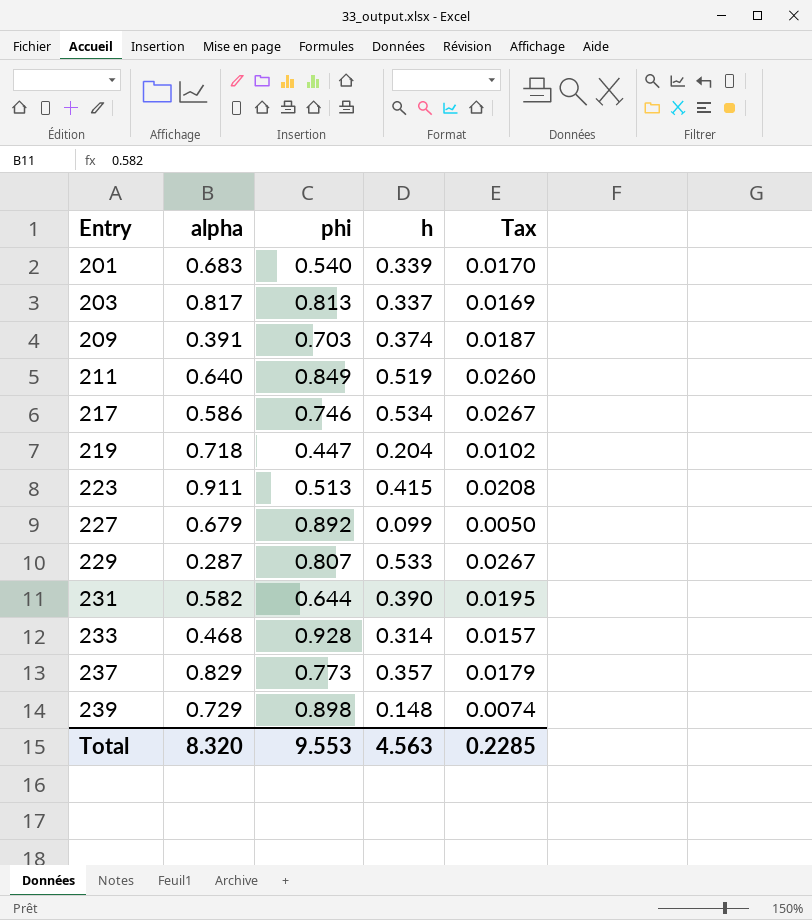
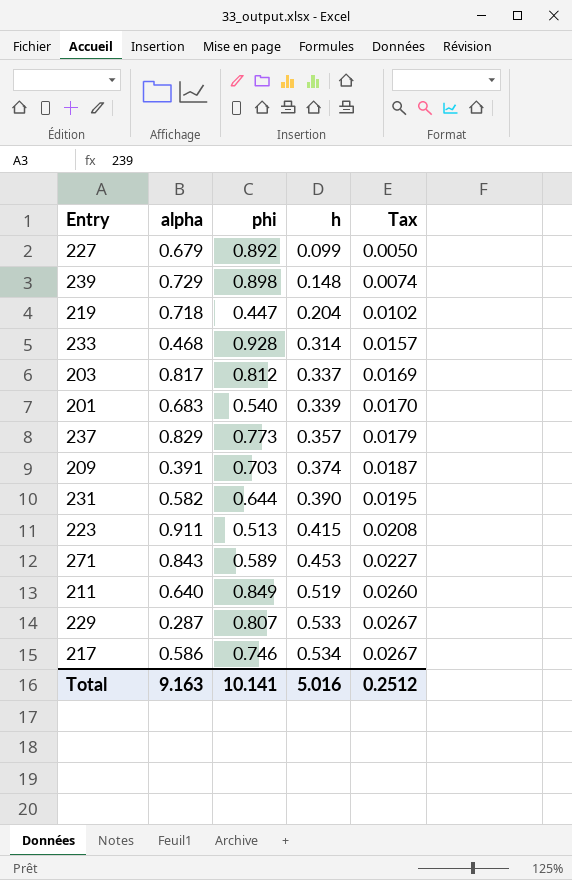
row order: Entry ascending -> h ascending
203 | phi: 0.813 -> 0.812
row 271: none -> 0.843 | 0.589 | 0.453 | 0.0227
Total | alpha: 8.320 -> 9.163
Total | phi: 9.553 -> 10.141
Total | h: 4.563 -> 5.016
Total | Tax: 0.2285 -> 0.2512

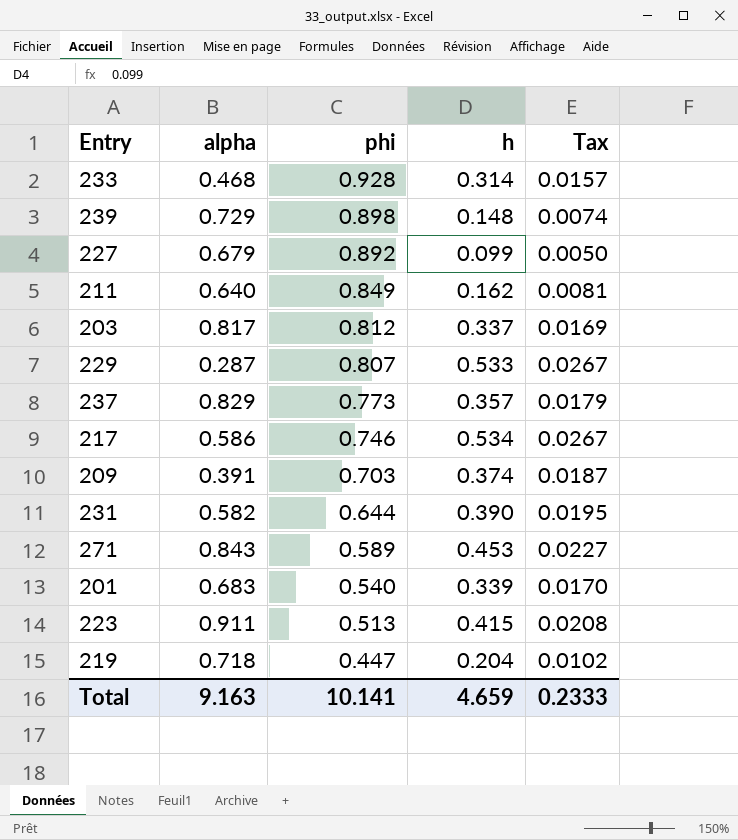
row order: h ascending -> phi descending
211 | h: 0.519 -> 0.162
211 | Tax: 0.0260 -> 0.0081
Total | h: 5.016 -> 4.659
Total | Tax: 0.2512 -> 0.2333

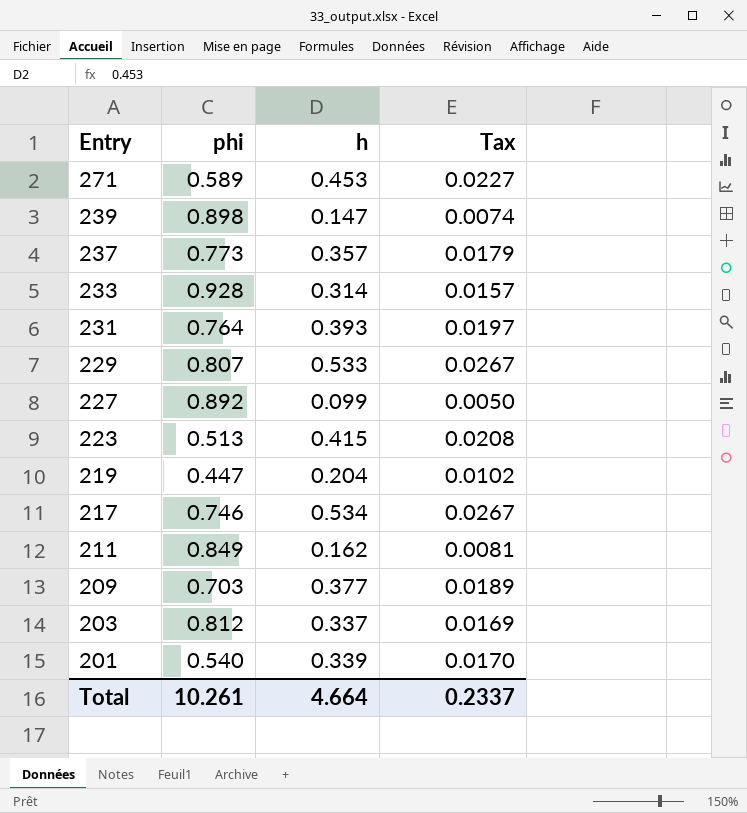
row order: phi descending -> Entry descending
column alpha | position: 2 -> none
239 | h: 0.148 -> 0.147
231 | phi: 0.644 -> 0.764
231 | h: 0.390 -> 0.393
231 | Tax: 0.0195 -> 0.0197
209 | h: 0.374 -> 0.377
209 | Tax: 0.0187 -> 0.0189
Total | phi: 10.141 -> 10.261
Total | h: 4.659 -> 4.664
Total | Tax: 0.2333 -> 0.2337

